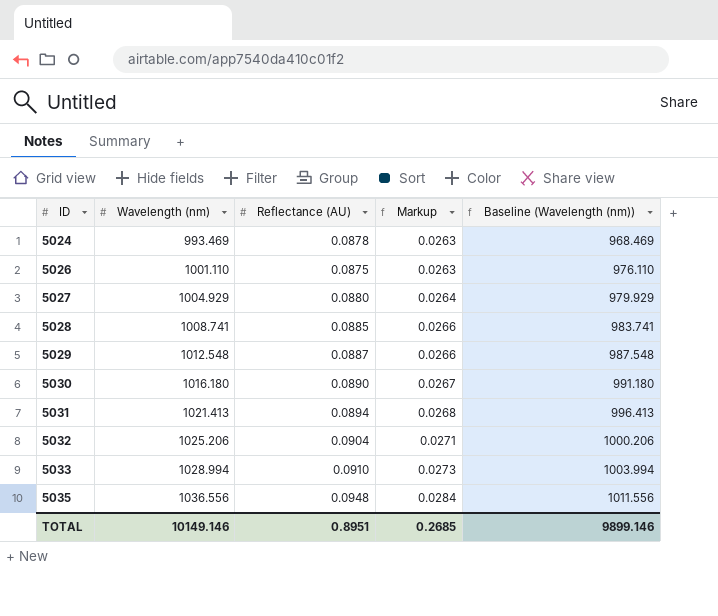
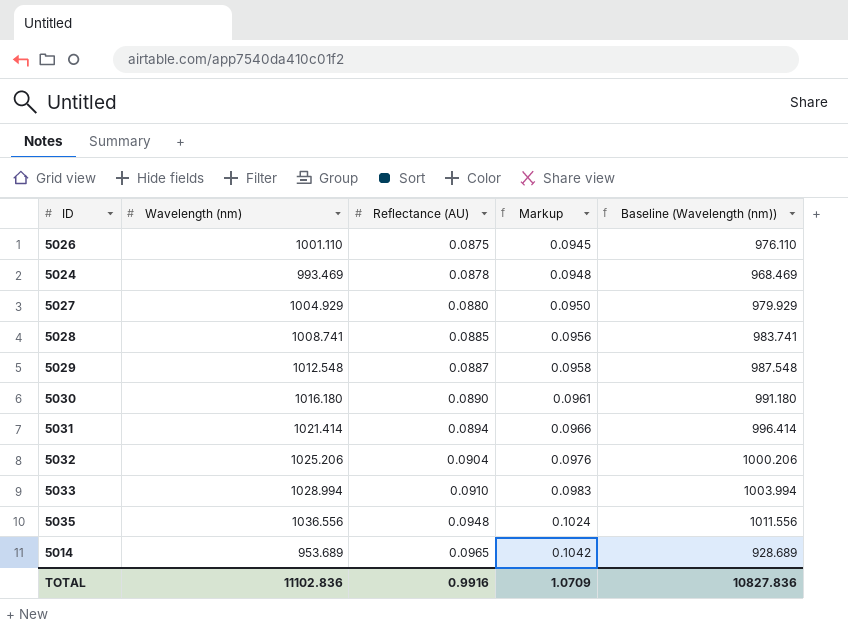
row order: ID ascending -> Reflectance (AU) ascending
column Markup | formula: [Reflectance (AU)] * 0.3 -> [Reflectance (AU)] * 1.08
5031 | Wavelength (nm): 1021.413 -> 1021.414
5031 | Baseline (Wavelength (nm)): 996.413 -> 996.414
row 5014: none -> 953.689 | 0.0965 | 0.1042 | 928.689
TOTAL | Wavelength (nm): 10149.146 -> 11102.836
TOTAL | Reflectance (AU): 0.8951 -> 0.9916
TOTAL | Markup: 0.2685 -> 1.0709
TOTAL | Baseline (Wavelength (nm)): 9899.146 -> 10827.836

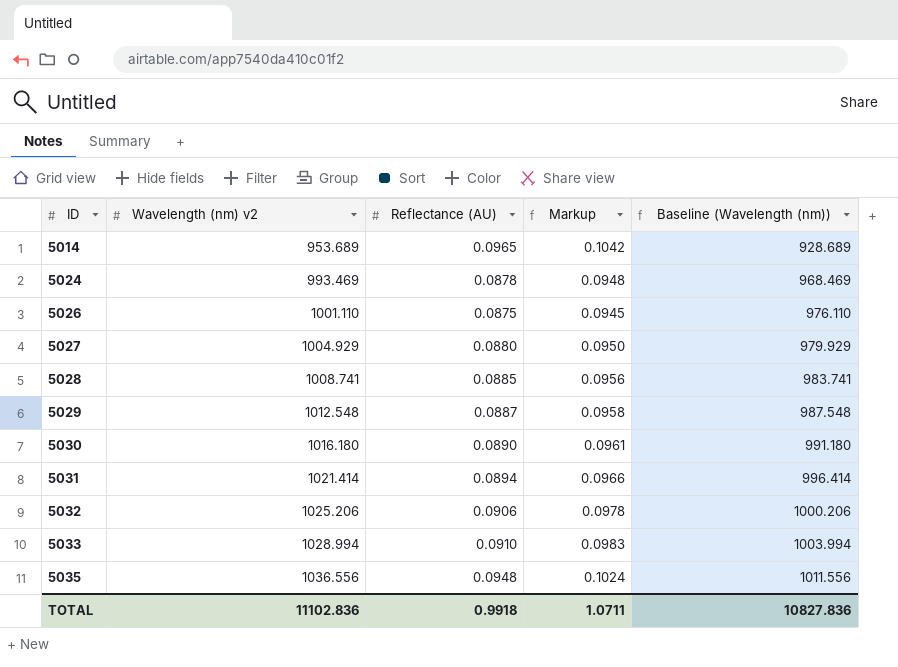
row order: Reflectance (AU) ascending -> ID ascending
column name: Wavelength (nm) -> Wavelength (nm) v2
5032 | Reflectance (AU): 0.0904 -> 0.0906
5032 | Markup: 0.0976 -> 0.0978
TOTAL | Reflectance (AU): 0.9916 -> 0.9918
TOTAL | Markup: 1.0709 -> 1.0711

